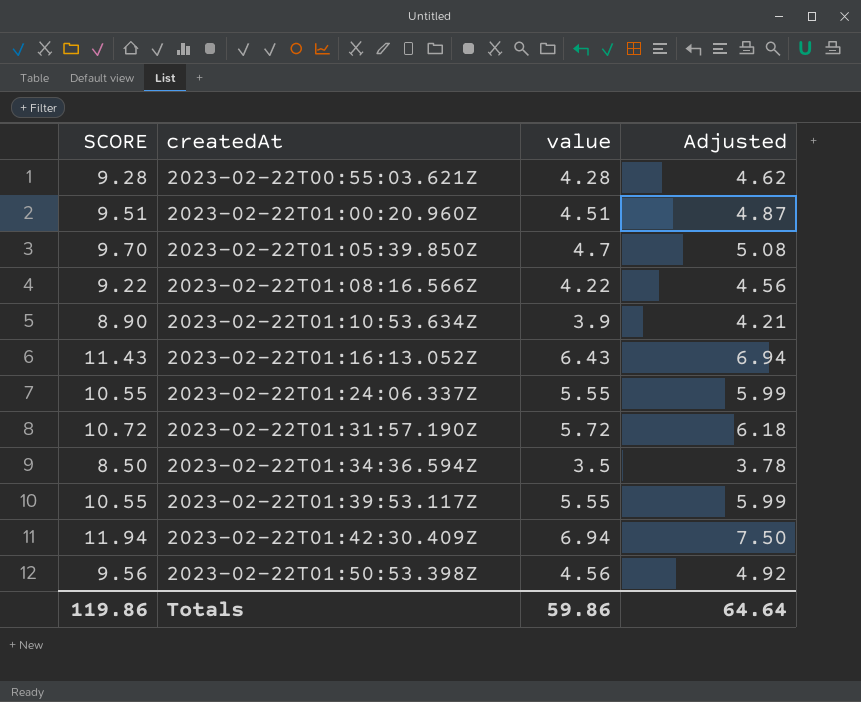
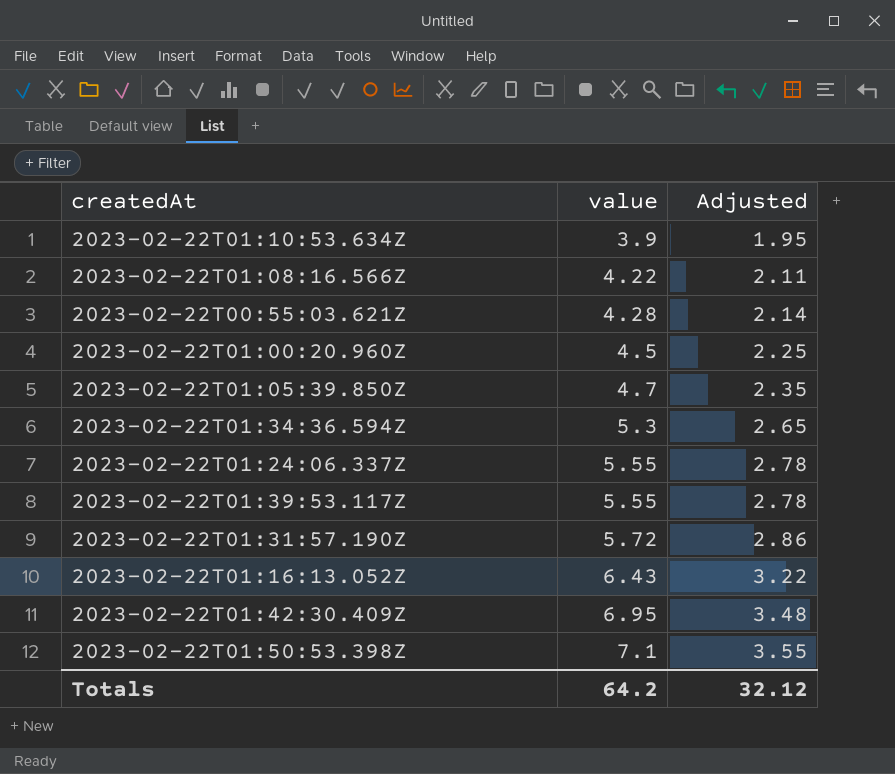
row order: createdAt ascending -> value ascending
column SCORE | formula: [value] + 5 -> none
column Adjusted | formula: [value] * 1.08 -> [value] * 0.5
2023-02-22T01:00:20.960Z | value: 4.51 -> 4.5
2023-02-22T01:34:36.594Z | value: 3.5 -> 5.3
2023-02-22T01:42:30.409Z | value: 6.94 -> 6.95
2023-02-22T01:50:53.398Z | value: 4.56 -> 7.1
Totals | value: 59.86 -> 64.2
Totals | Adjusted: 64.64 -> 32.12

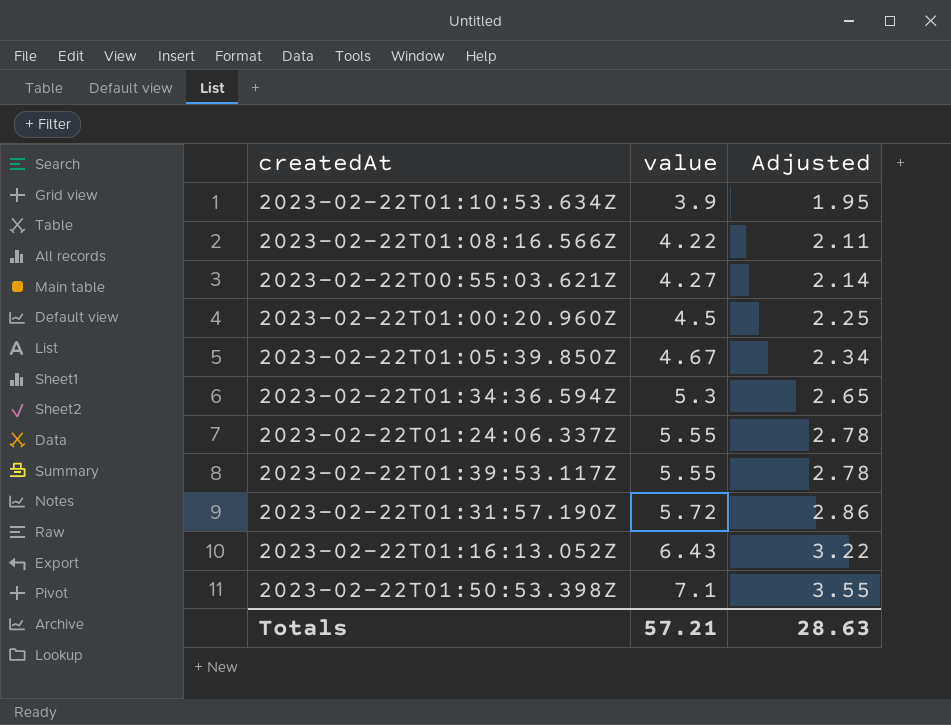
row 2023-02-22T01:42:30.409Z: 6.95 | 3.48 -> none
2023-02-22T00:55:03.621Z | value: 4.28 -> 4.27
2023-02-22T01:05:39.850Z | value: 4.7 -> 4.67
2023-02-22T01:05:39.850Z | Adjusted: 2.35 -> 2.34
Totals | value: 64.2 -> 57.21
Totals | Adjusted: 32.12 -> 28.63

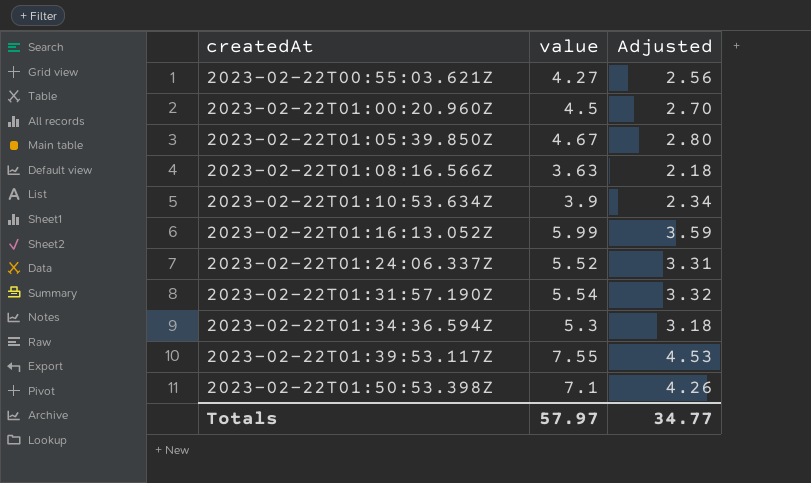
row order: value ascending -> createdAt ascending
column Adjusted | formula: [value] * 0.5 -> [value] * 0.6
2023-02-22T01:08:16.566Z | value: 4.22 -> 3.63
2023-02-22T01:16:13.052Z | value: 6.43 -> 5.99
2023-02-22T01:24:06.337Z | value: 5.55 -> 5.52
2023-02-22T01:31:57.190Z | value: 5.72 -> 5.54
2023-02-22T01:39:53.117Z | value: 5.55 -> 7.55
Totals | value: 57.21 -> 57.97
Totals | Adjusted: 28.63 -> 34.77

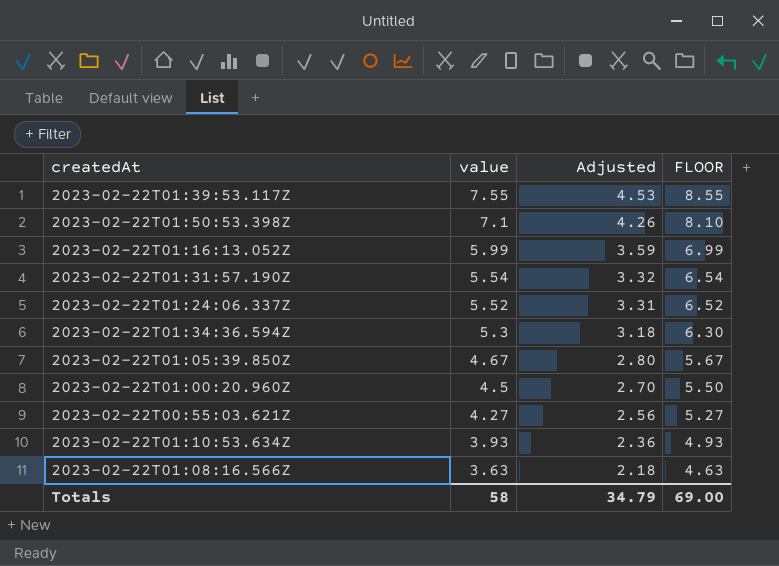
row order: createdAt ascending -> value descending
column FLOOR | formula: none -> [value] + 1
2023-02-22T01:10:53.634Z | value: 3.9 -> 3.93
2023-02-22T01:10:53.634Z | Adjusted: 2.34 -> 2.36
Totals | value: 57.97 -> 58
Totals | Adjusted: 34.77 -> 34.79

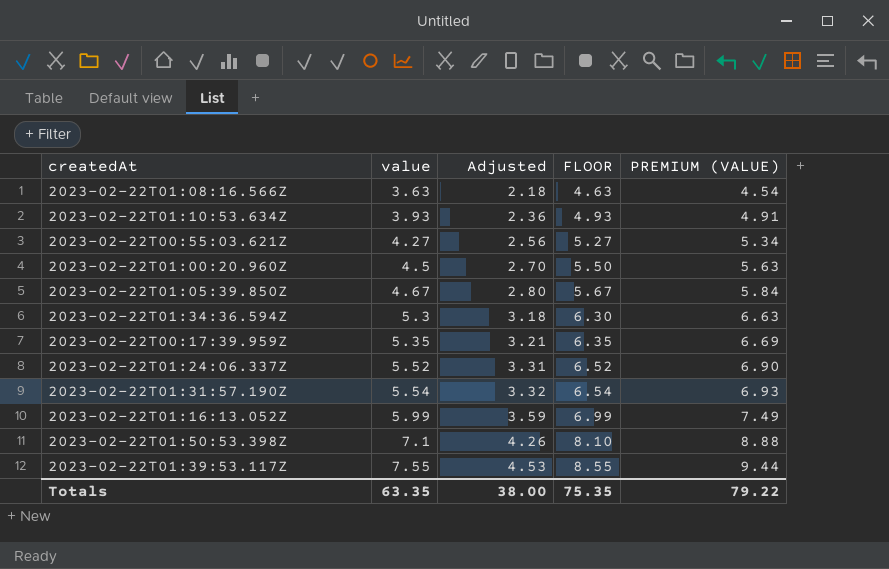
row order: value descending -> value ascending
column PREMIUM (VALUE) | formula: none -> [value] * 1.25
row 2023-02-22T00:17:39.959Z: none -> 5.35 | 3.21 | 6.35 | 6.69
Totals | value: 58 -> 63.35
Totals | Adjusted: 34.79 -> 38.00
Totals | FLOOR: 69.00 -> 75.35

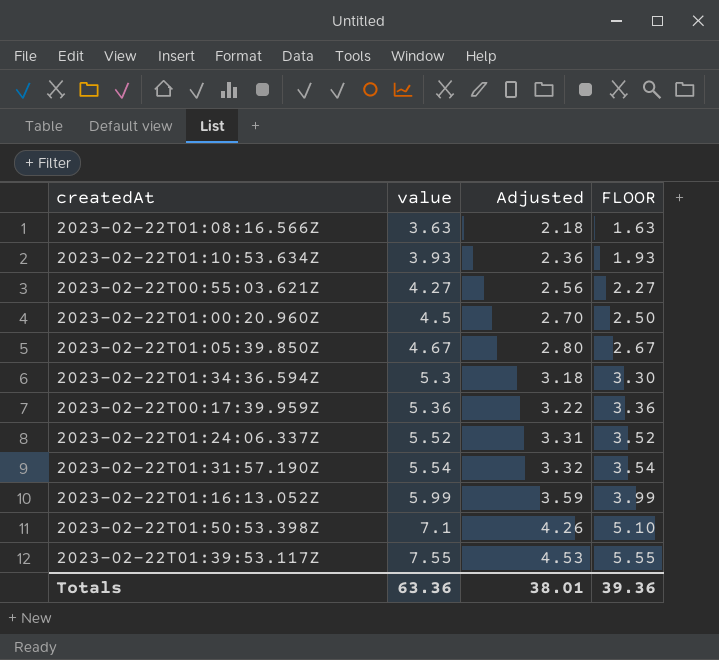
column PREMIUM (VALUE) | formula: [value] * 1.25 -> none
column FLOOR | formula: [value] + 1 -> [value] - 2
2023-02-22T00:17:39.959Z | value: 5.35 -> 5.36
2023-02-22T00:17:39.959Z | Adjusted: 3.21 -> 3.22
Totals | value: 63.35 -> 63.36
Totals | Adjusted: 38.00 -> 38.01
Totals | FLOOR: 75.35 -> 39.36

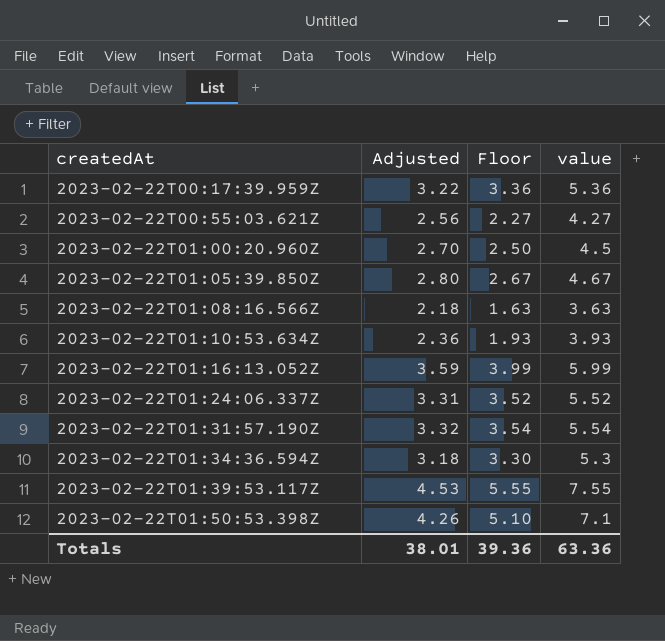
row order: value ascending -> createdAt ascending
column name: FLOOR -> Floor
column value | position: 2 -> 4

